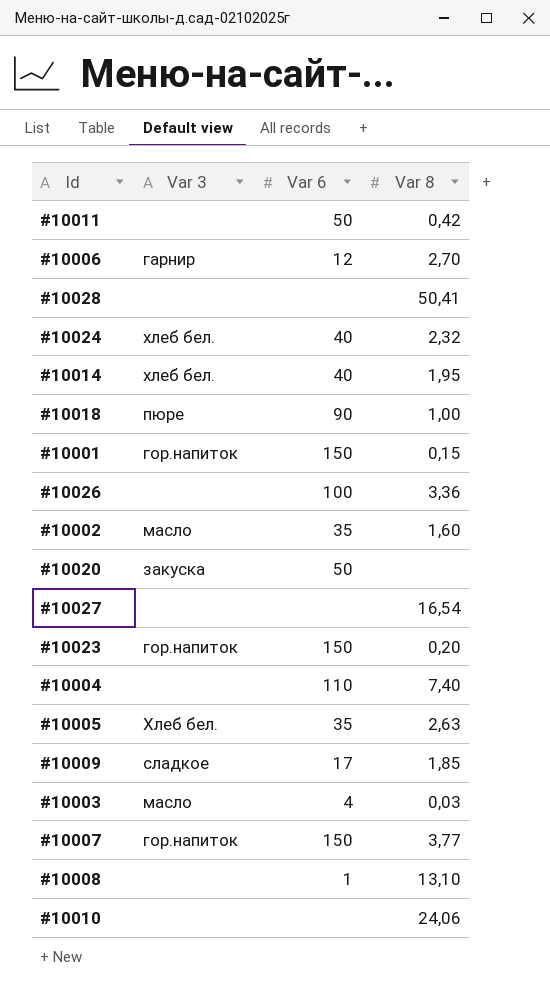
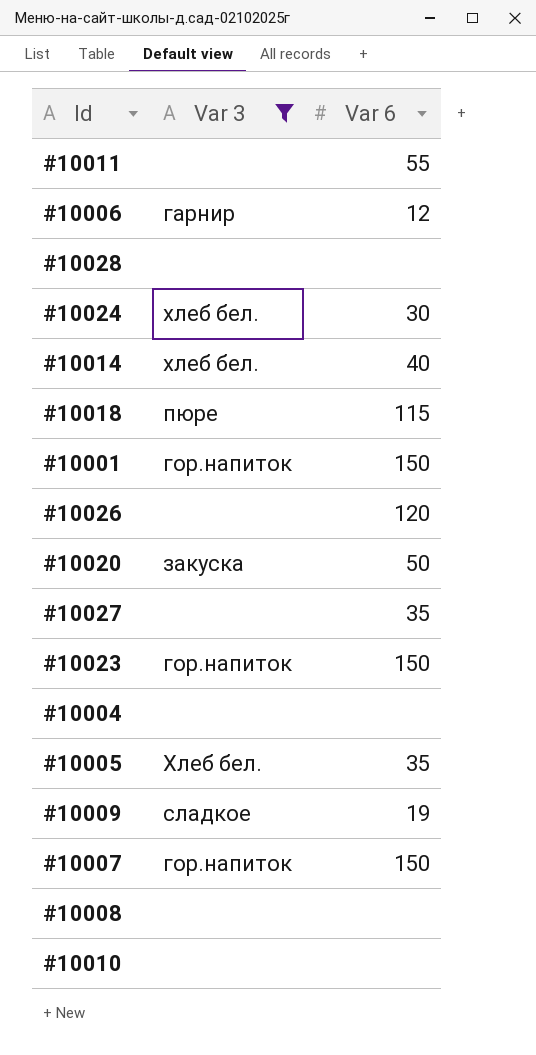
filter: none -> Var 3 != масло
column Var 8 | position: 4 -> none
#10011 | Var 6: 50 -> 55
#10024 | Var 6: 40 -> 30
#10018 | Var 6: 90 -> 115
#10026 | Var 6: 100 -> 120
#10027 | Var 6: none -> 35
#10004 | Var 6: 110 -> none
#10009 | Var 6: 17 -> 19
#10008 | Var 6: 1 -> none

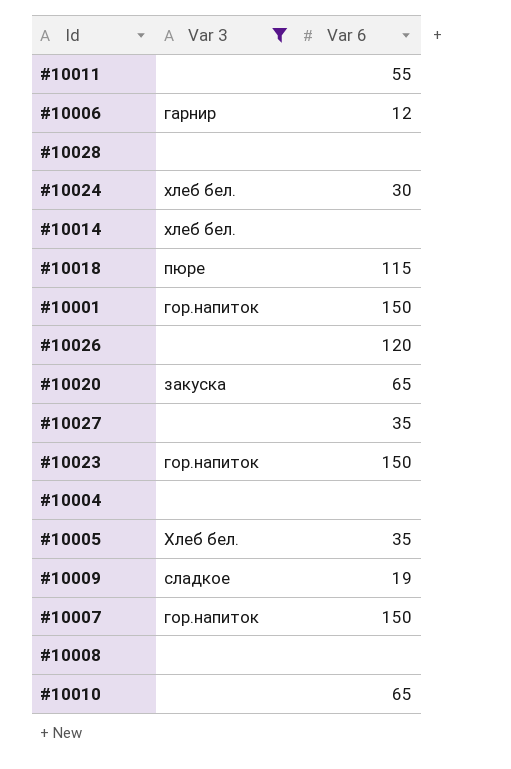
#10014 | Var 6: 40 -> none
#10020 | Var 6: 50 -> 65
#10010 | Var 6: none -> 65

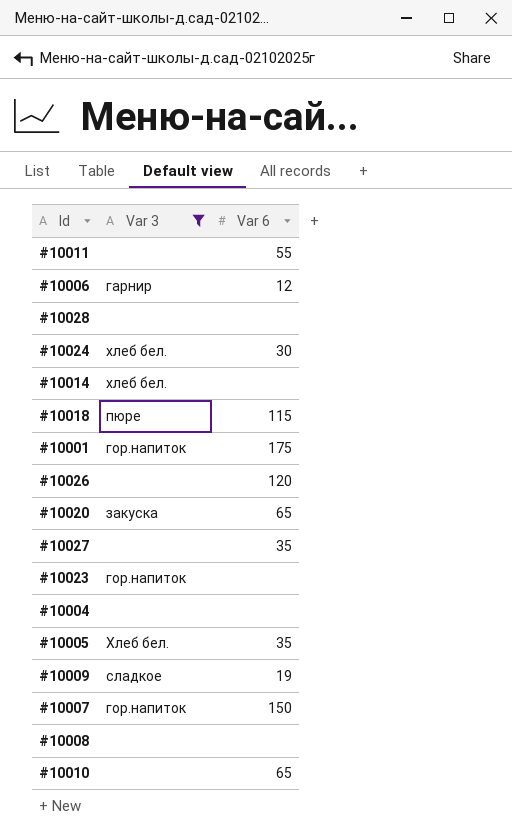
#10001 | Var 6: 150 -> 175
#10023 | Var 6: 150 -> none

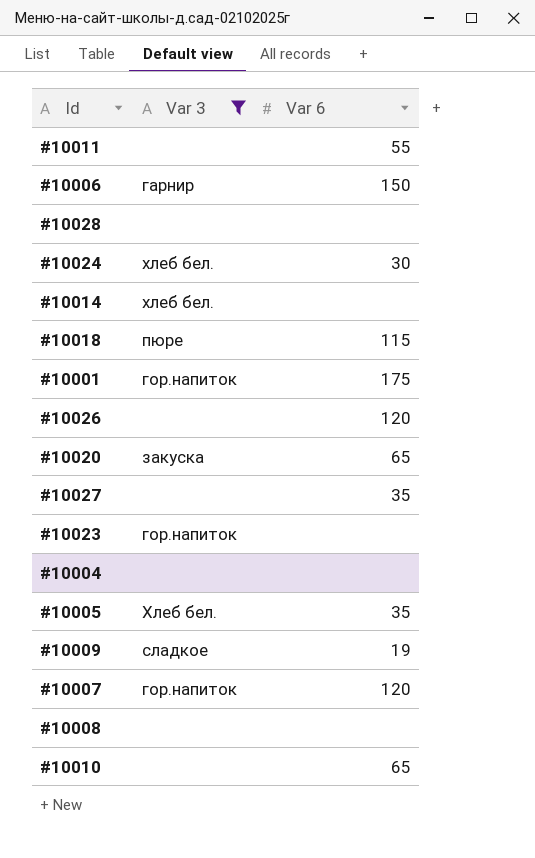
#10006 | Var 6: 12 -> 150
#10007 | Var 6: 150 -> 120

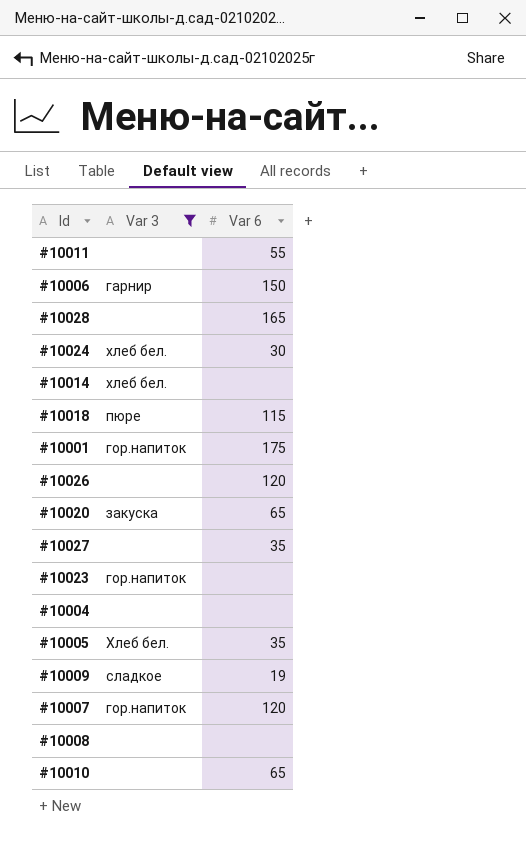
#10028 | Var 6: none -> 165

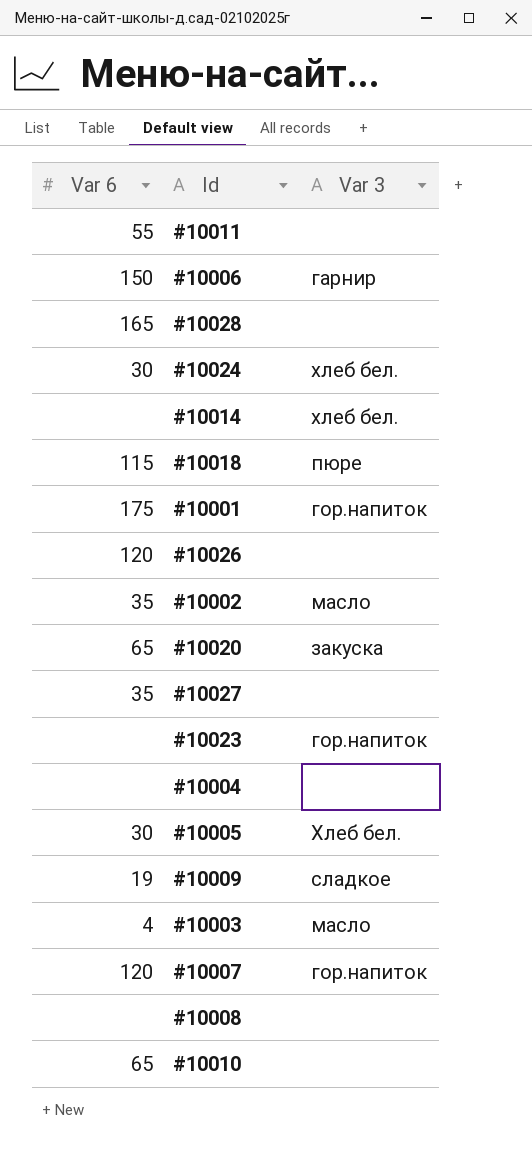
filter: Var 3 != масло -> none
column Var 6 | position: 3 -> 1
#10005 | Var 6: 35 -> 30

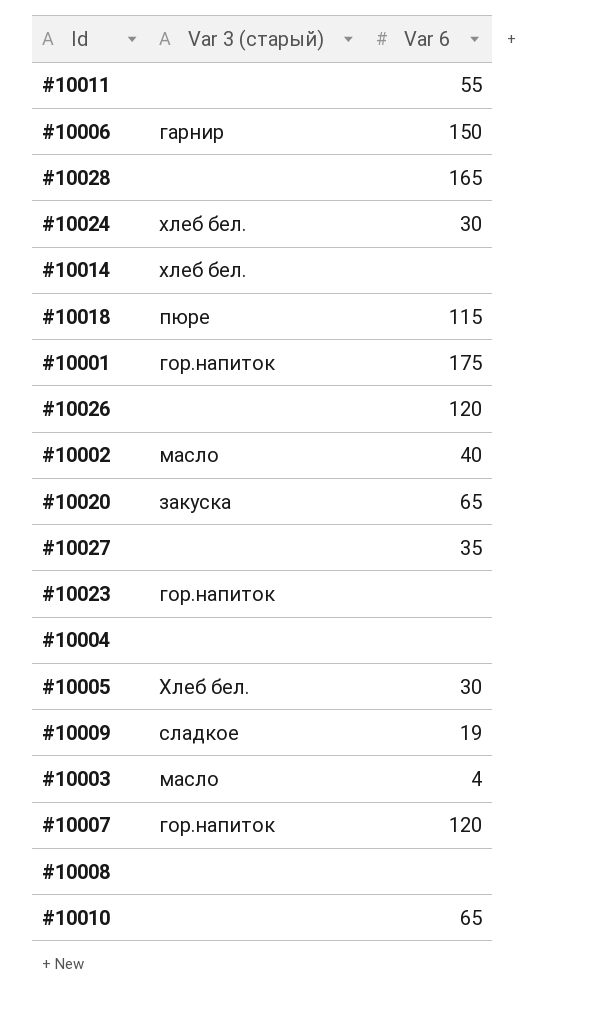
column name: Var 3 -> Var 3 (старый)
column Var 6 | position: 1 -> 3
#10002 | Var 6: 35 -> 40

